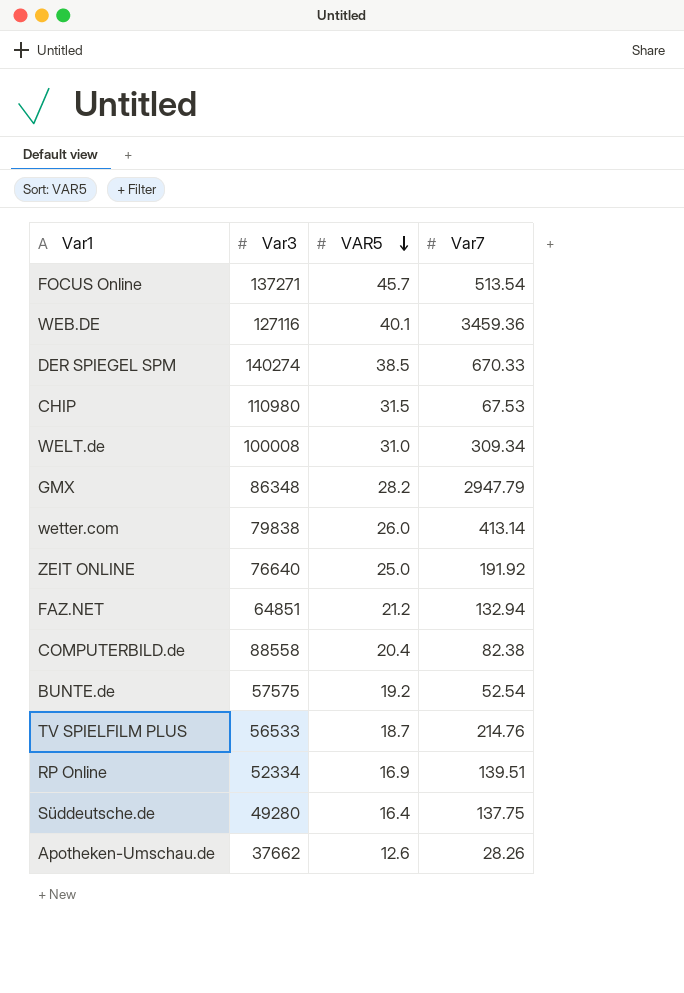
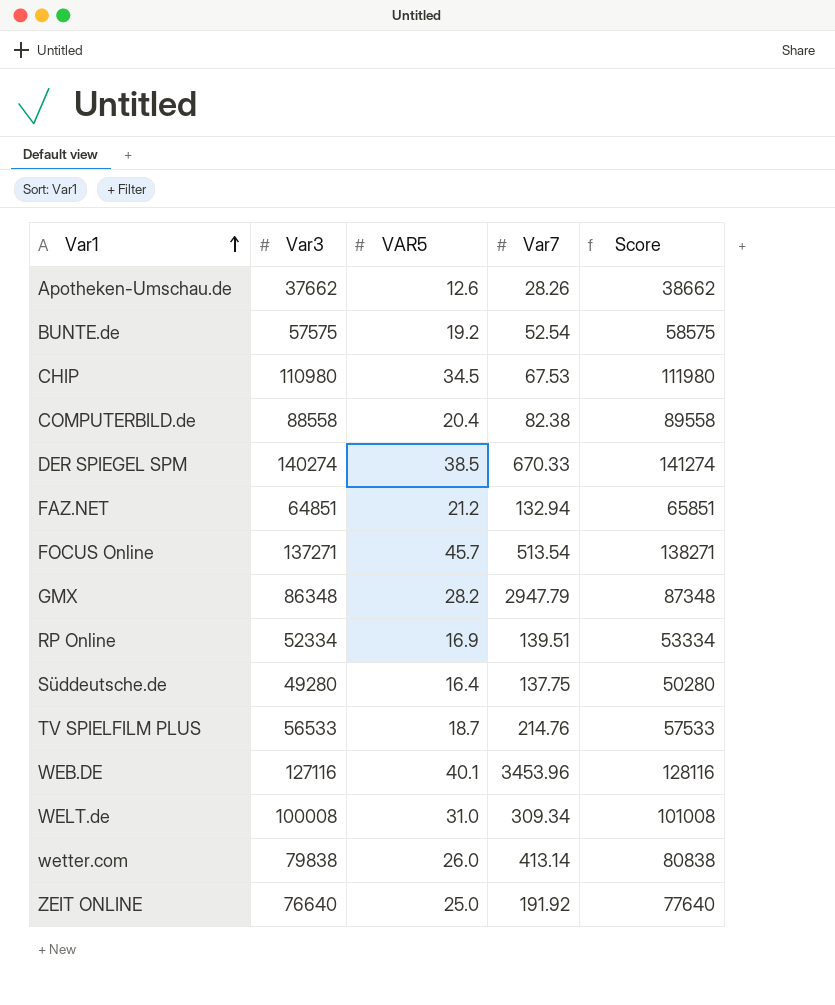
row order: VAR5 descending -> Var1 ascending
column Score | formula: none -> [Var3] + 1000
CHIP | VAR5: 31.5 -> 34.5
WEB.DE | Var7: 3459.36 -> 3453.96

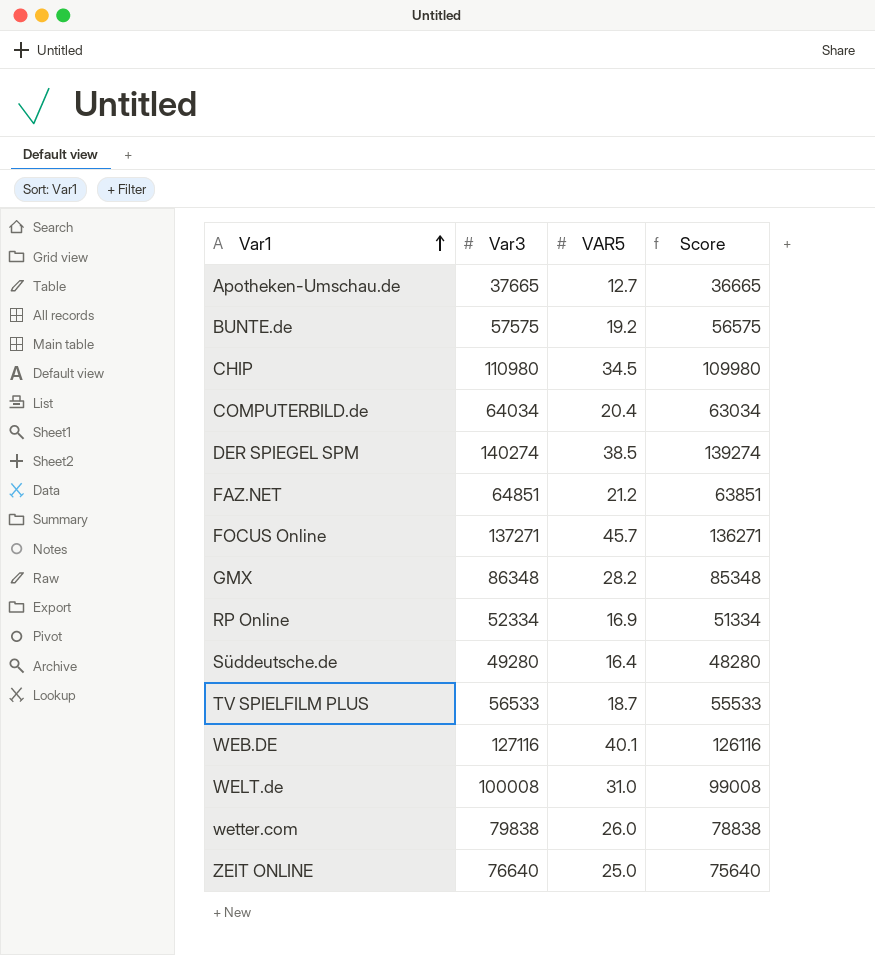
column Var7 | position: 4 -> none
column Score | formula: [Var3] + 1000 -> [Var3] - 1000
Apotheken-Umschau.de | Var3: 37662 -> 37665
Apotheken-Umschau.de | VAR5: 12.6 -> 12.7
COMPUTERBILD.de | Var3: 88558 -> 64034

